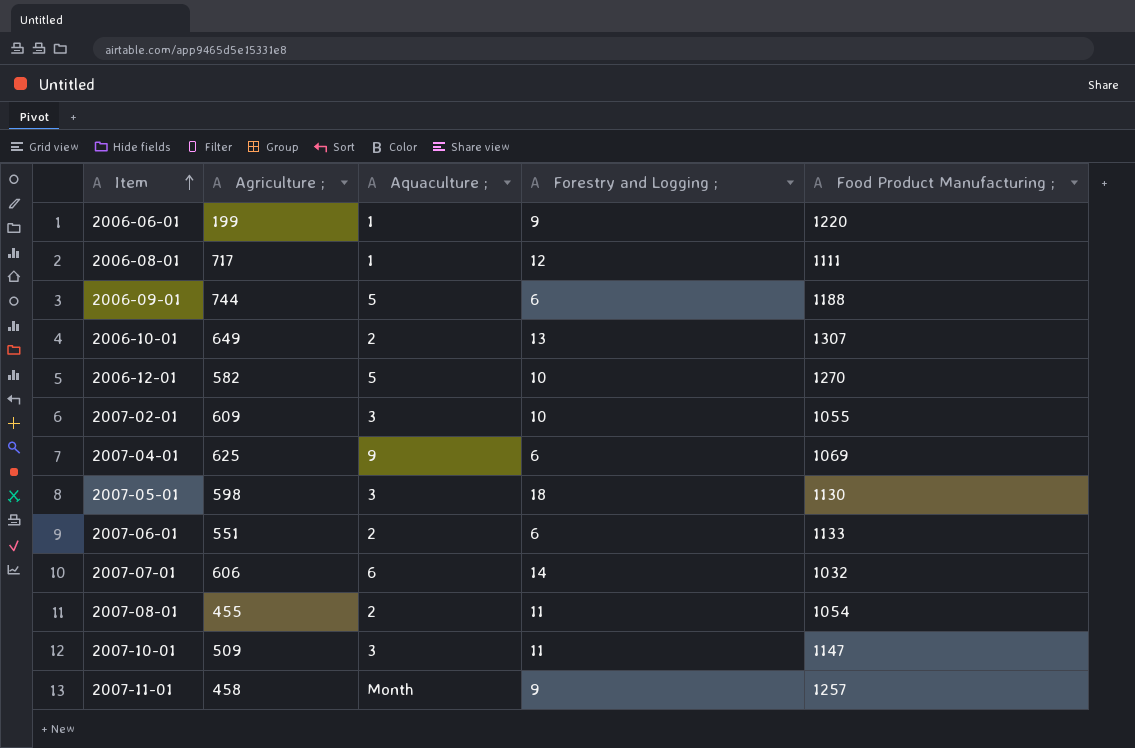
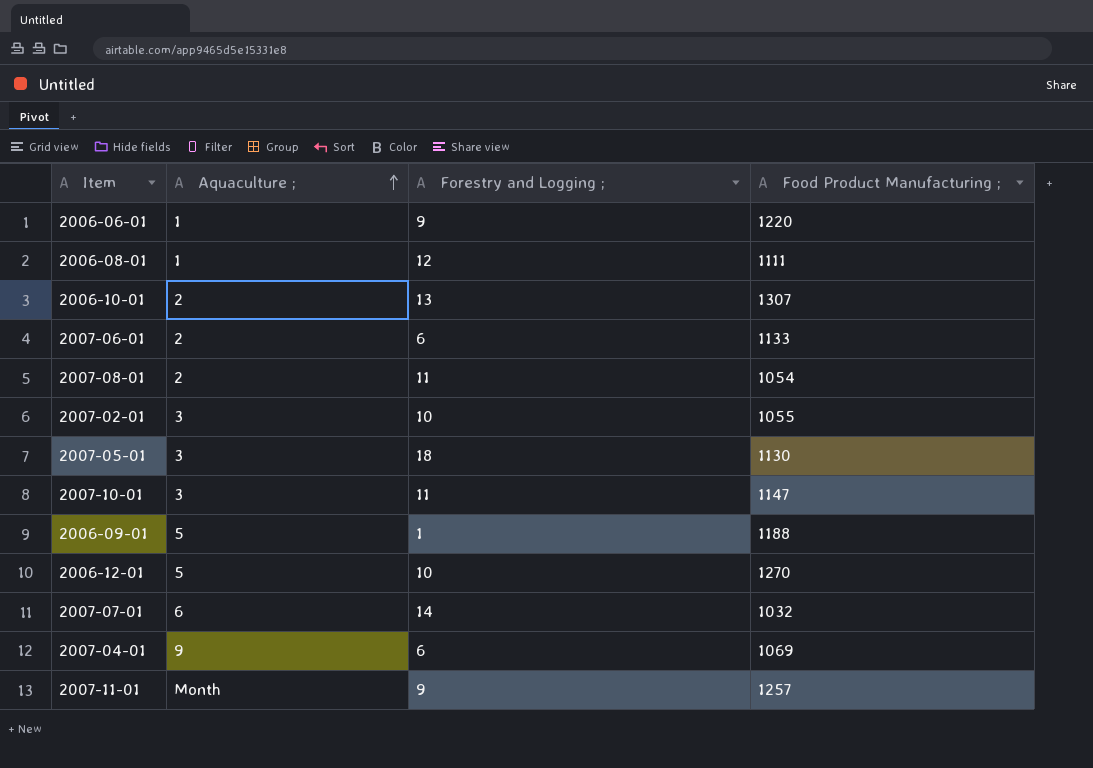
row order: Item ascending -> Aquaculture ; ascending
column Agriculture ; | position: 2 -> none
2006-09-01 | Forestry and Logging ;: 6 -> 1

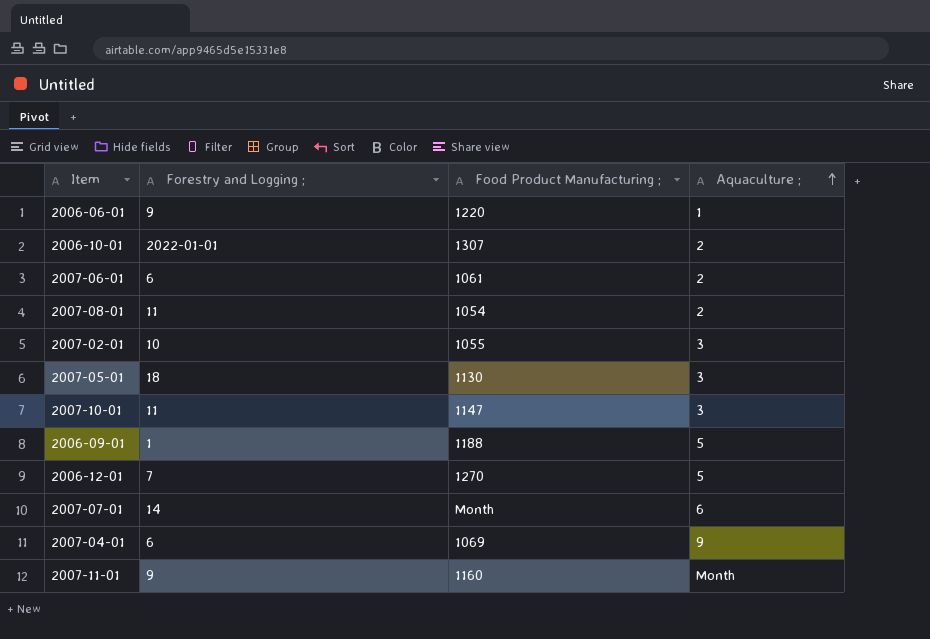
column Aquaculture ; | position: 2 -> 4
row 2006-08-01: 1 | 12 | 1111 -> none
2006-10-01 | Forestry and Logging ;: 13 -> 2022-01-01
2007-06-01 | Food Product Manufacturing ;: 1133 -> 1061
2006-12-01 | Forestry and Logging ;: 10 -> 7
2007-07-01 | Food Product Manufacturing ;: 1032 -> Month
2007-11-01 | Food Product Manufacturing ;: 1257 -> 1160

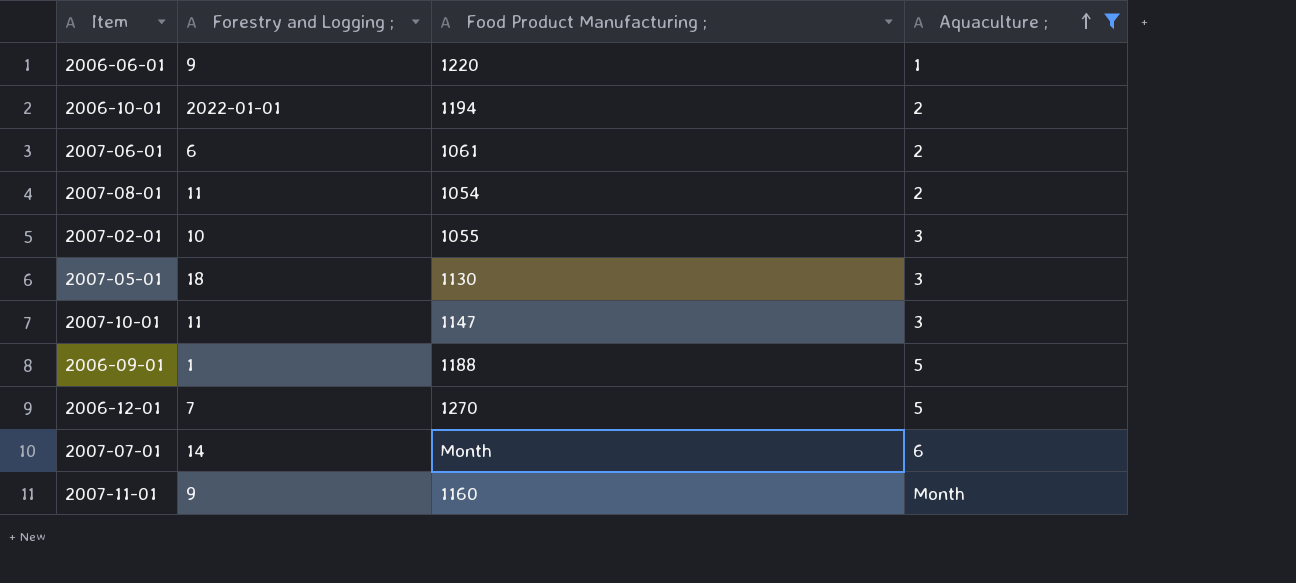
filter: none -> Aquaculture ; != 9
2006-10-01 | Food Product Manufacturing ;: 1307 -> 1194

